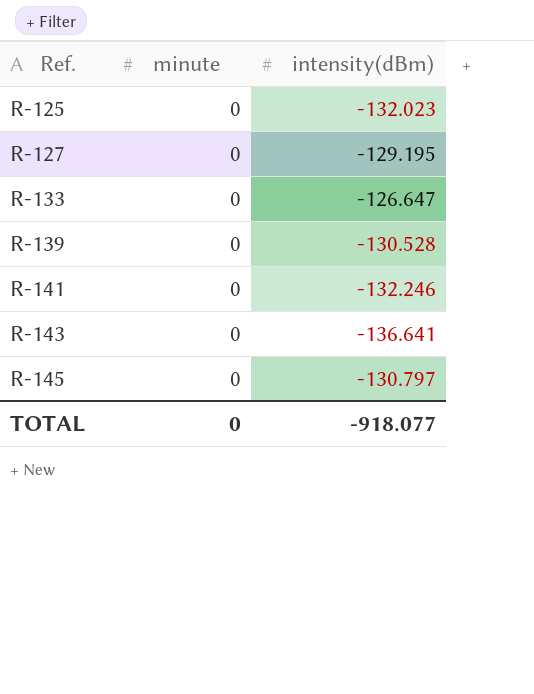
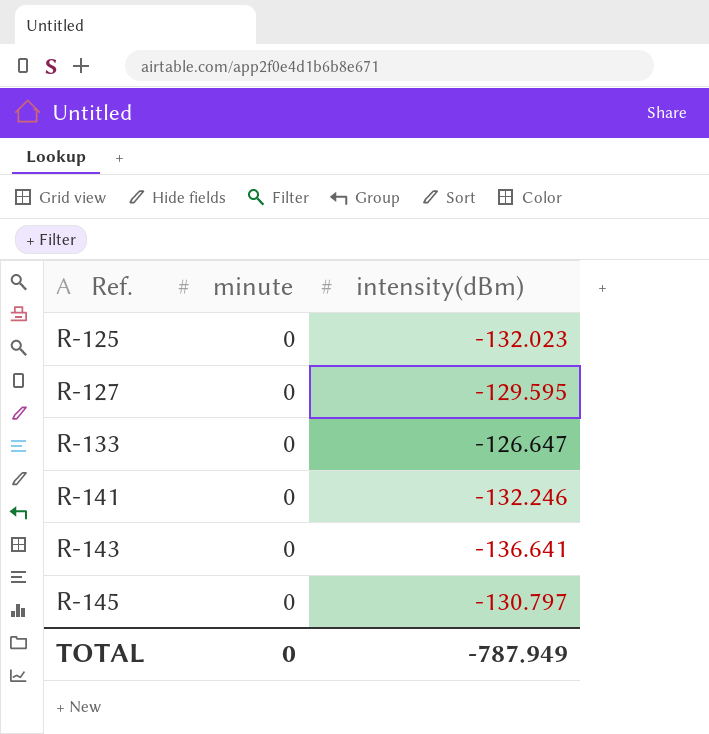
row R-139: 0 | -130.528 -> none
R-127 | intensity(dBm): -129.195 -> -129.595
TOTAL | intensity(dBm): -918.077 -> -787.949

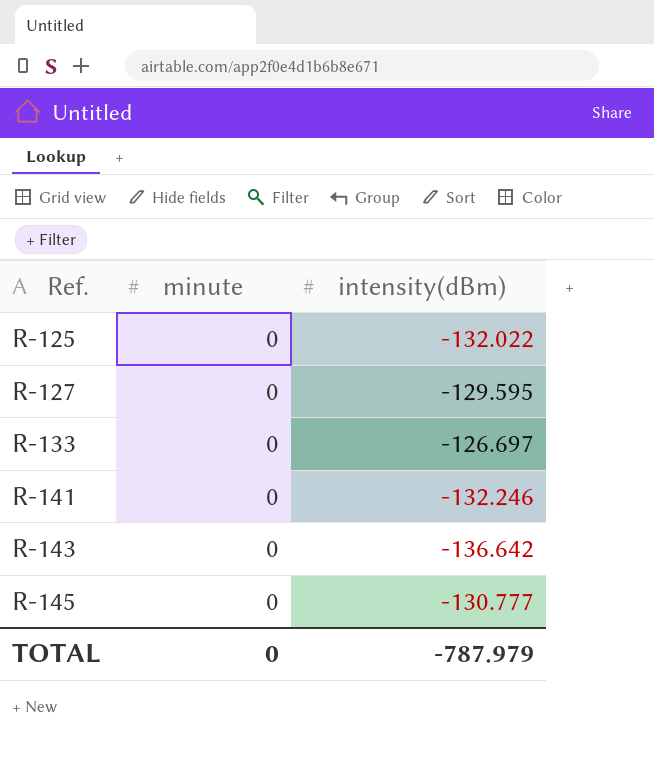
R-125 | intensity(dBm): -132.023 -> -132.022
R-133 | intensity(dBm): -126.647 -> -126.697
R-143 | intensity(dBm): -136.641 -> -136.642
R-145 | intensity(dBm): -130.797 -> -130.777
TOTAL | intensity(dBm): -787.949 -> -787.979

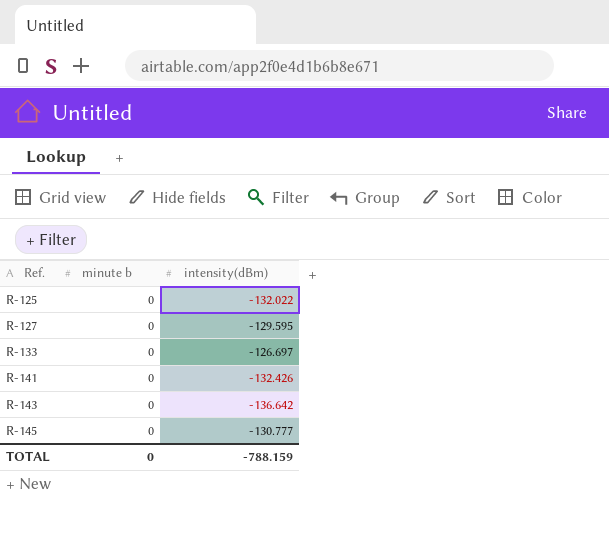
column name: minute -> minute b
R-141 | intensity(dBm): -132.246 -> -132.426
TOTAL | intensity(dBm): -787.979 -> -788.159

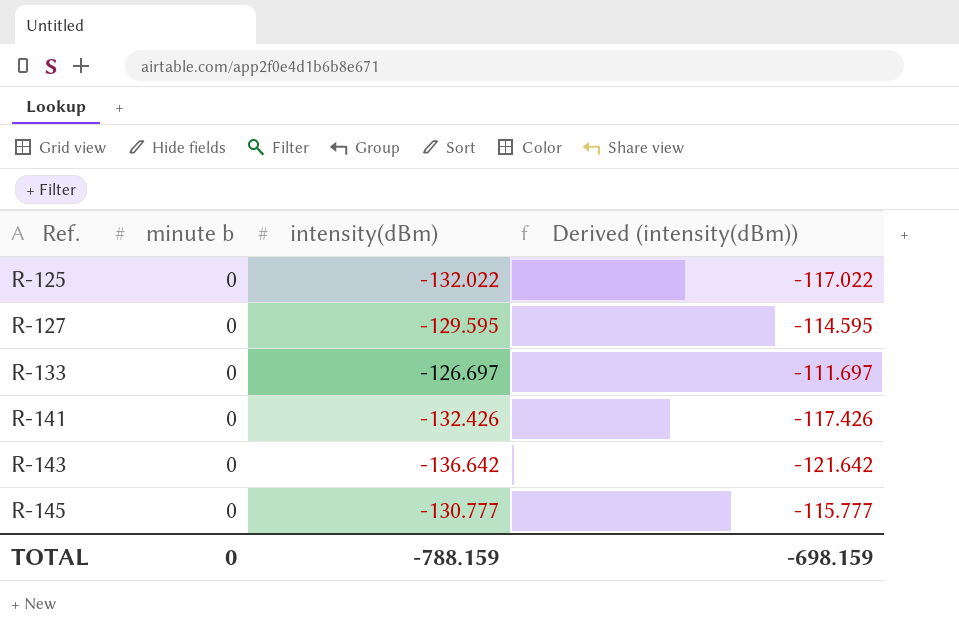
column Derived (intensity(dBm)) | formula: none -> [intensity(dBm)] + 15

